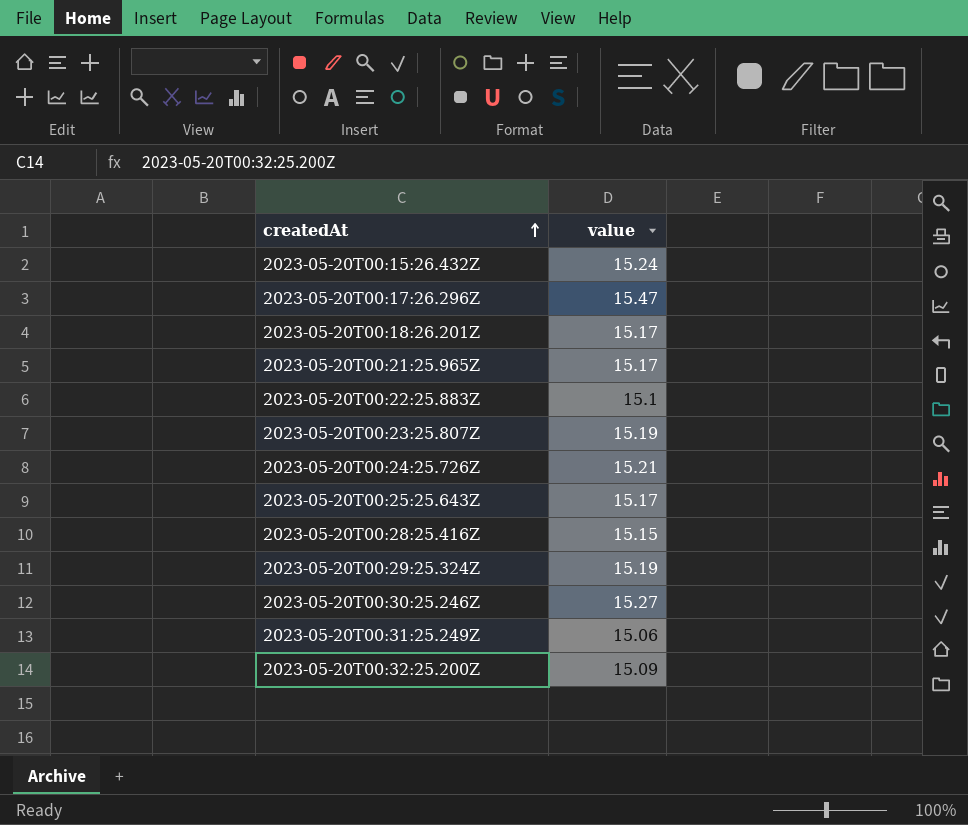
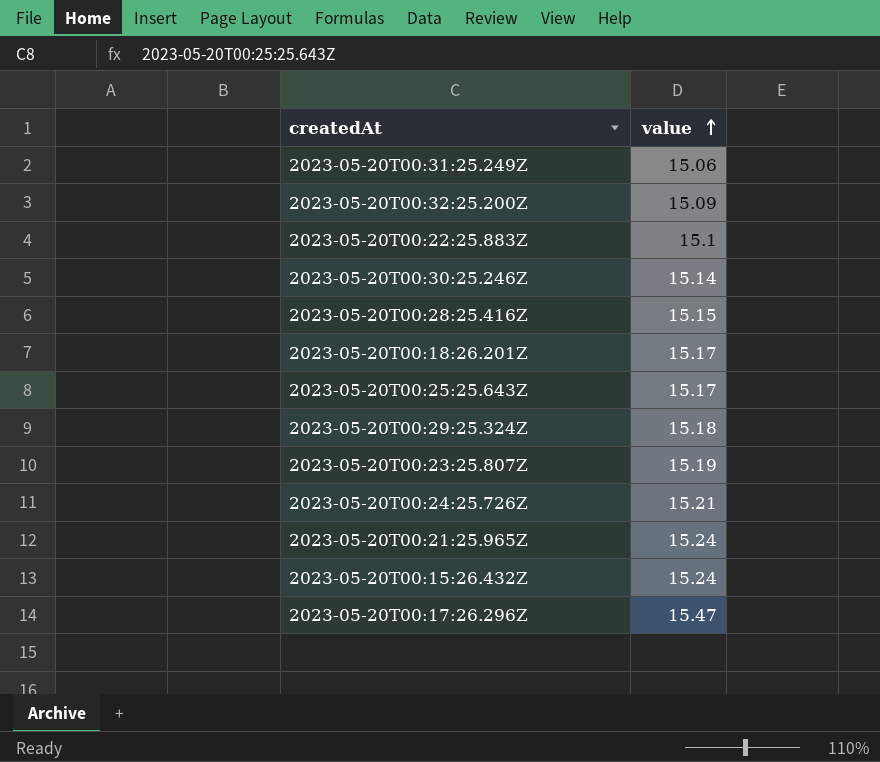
row order: createdAt ascending -> value ascending
2023-05-20T00:30:25.246Z | value: 15.27 -> 15.14
2023-05-20T00:29:25.324Z | value: 15.19 -> 15.18
2023-05-20T00:21:25.965Z | value: 15.17 -> 15.24

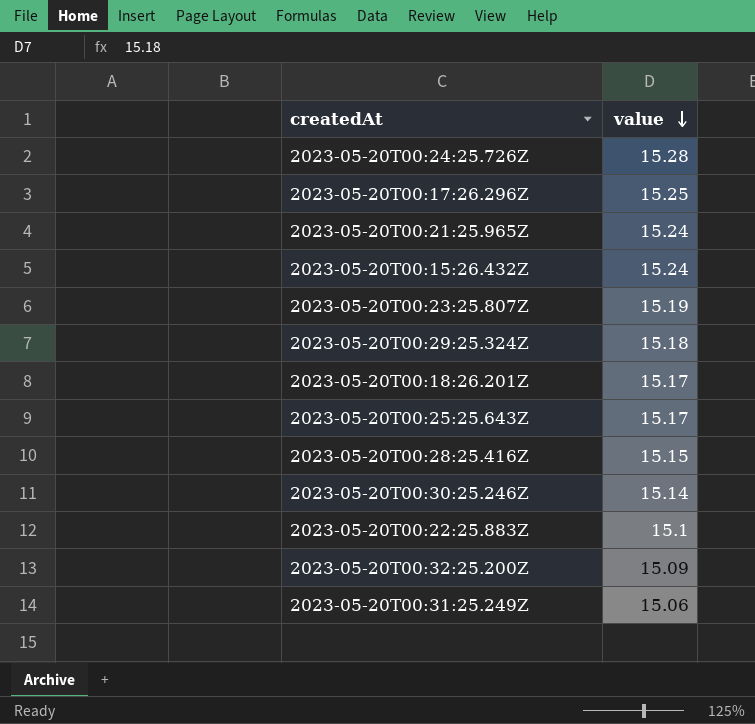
row order: value ascending -> value descending
2023-05-20T00:24:25.726Z | value: 15.21 -> 15.28
2023-05-20T00:17:26.296Z | value: 15.47 -> 15.25

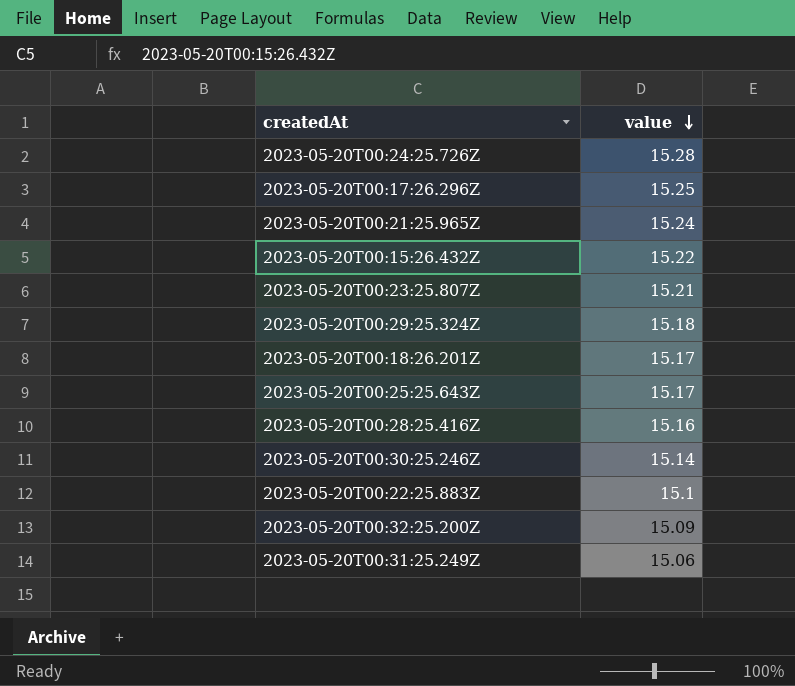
2023-05-20T00:15:26.432Z | value: 15.24 -> 15.22
2023-05-20T00:23:25.807Z | value: 15.19 -> 15.21
2023-05-20T00:28:25.416Z | value: 15.15 -> 15.16

